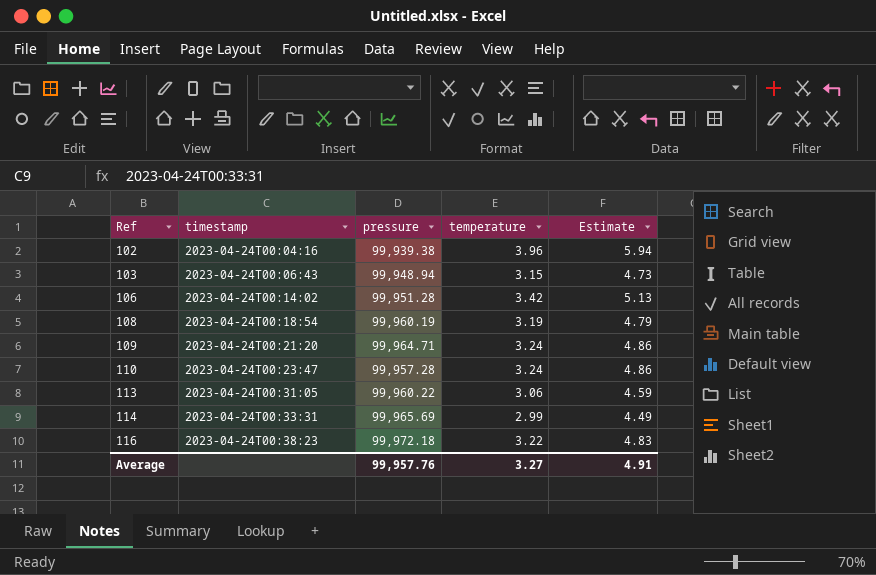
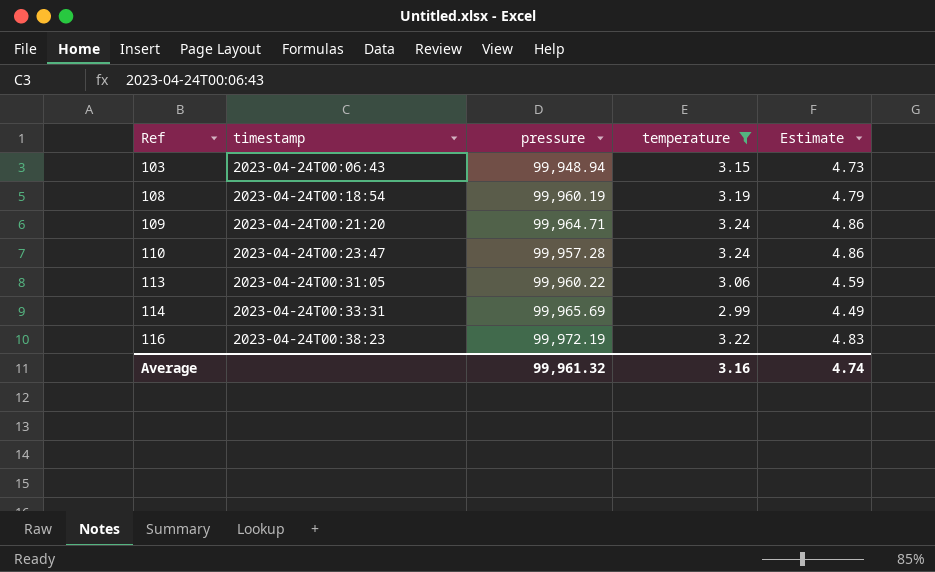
filter: none -> temperature <= 3.24
116 | pressure: 99,972.18 -> 99,972.19
Average | pressure: 99,957.76 -> 99,961.32
Average | temperature: 3.27 -> 3.16
Average | Estimate: 4.91 -> 4.74

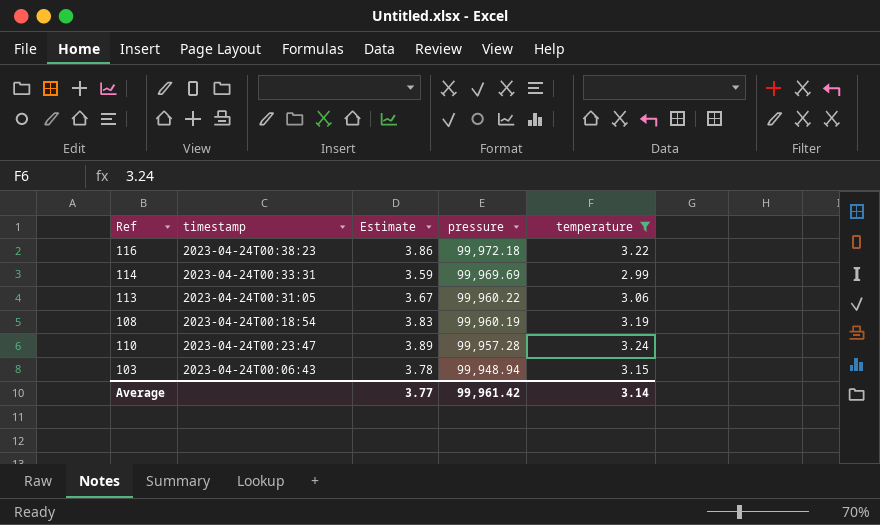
row order: Ref ascending -> pressure descending
column Estimate | formula: [temperature] * 1.5 -> [temperature] * 1.2
column Estimate | position: 5 -> 3
row 109: 2023-04-24T00:21:20 | 99,964.71 | 3.24 | 4.86 -> none
116 | pressure: 99,972.19 -> 99,972.18
114 | pressure: 99,965.69 -> 99,969.69
Average | Estimate: 4.74 -> 3.77
Average | pressure: 99,961.32 -> 99,961.42
Average | temperature: 3.16 -> 3.14

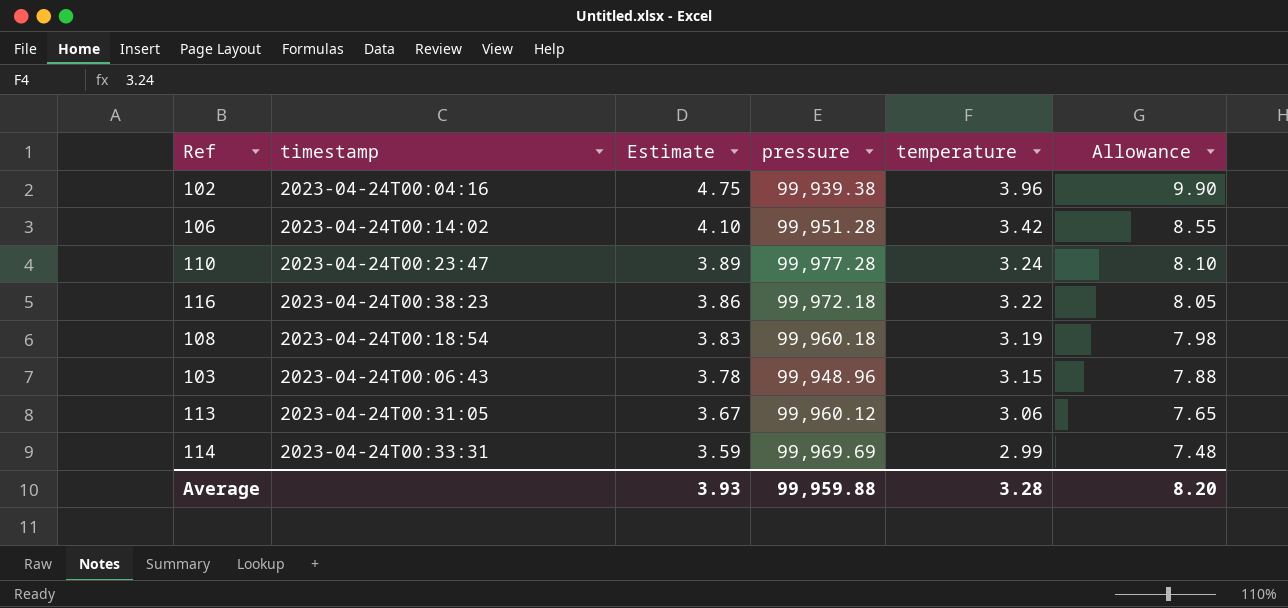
filter: temperature <= 3.24 -> none
row order: pressure descending -> Estimate descending
column Allowance | formula: none -> [temperature] * 2.5
110 | pressure: 99,957.28 -> 99,977.28
108 | pressure: 99,960.19 -> 99,960.18
103 | pressure: 99,948.94 -> 99,948.96
113 | pressure: 99,960.22 -> 99,960.12
Average | Estimate: 3.77 -> 3.93
Average | pressure: 99,961.42 -> 99,959.88
Average | temperature: 3.14 -> 3.28

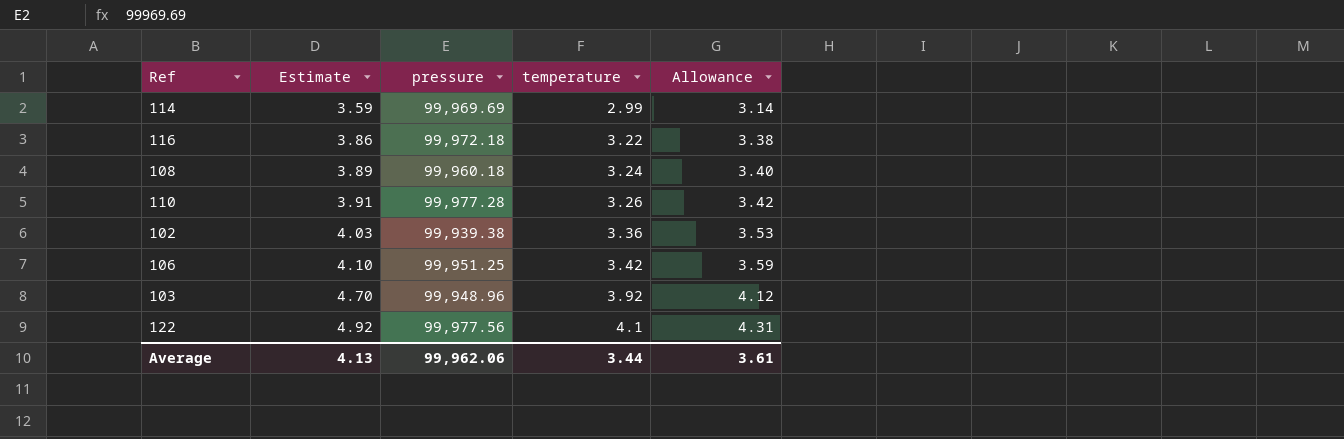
row order: Estimate descending -> Estimate ascending
column timestamp | position: 2 -> none
column Allowance | formula: [temperature] * 2.5 -> [temperature] * 1.05
row 113: 2023-04-24T00:31:05 | 3.67 | 99,960.12 | 3.06 | 7.65 -> none
108 | Estimate: 3.83 -> 3.89
108 | temperature: 3.19 -> 3.24
110 | Estimate: 3.89 -> 3.91
110 | temperature: 3.24 -> 3.26
102 | Estimate: 4.75 -> 4.03
102 | temperature: 3.96 -> 3.36
106 | pressure: 99,951.28 -> 99,951.25
103 | Estimate: 3.78 -> 4.70
103 | temperature: 3.15 -> 3.92
row 122: none -> 4.92 | 99,977.56 | 4.1 | 4.31
Average | Estimate: 3.93 -> 4.13
Average | pressure: 99,959.88 -> 99,962.06
Average | temperature: 3.28 -> 3.44
Average | Allowance: 8.20 -> 3.61

